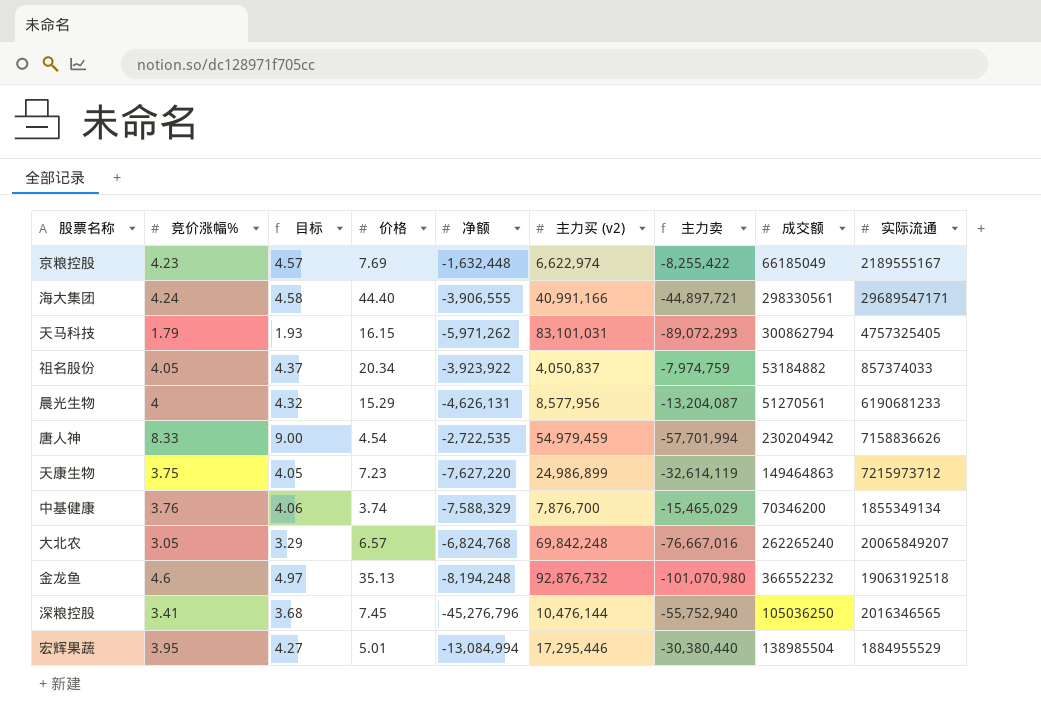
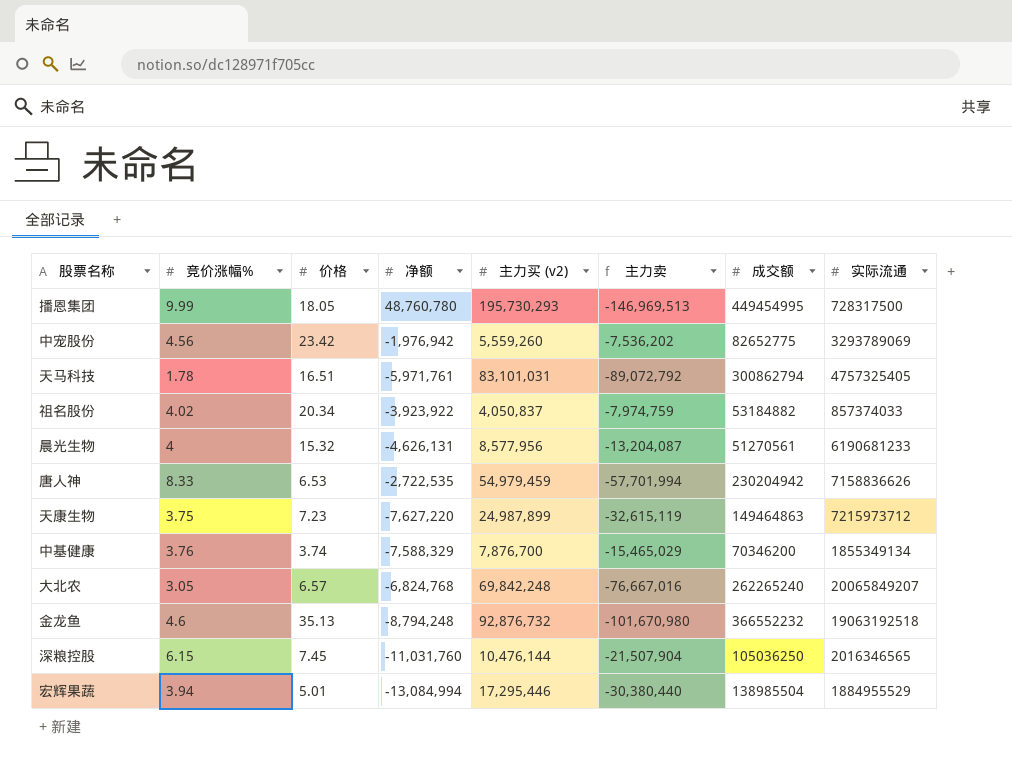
column 目标 | formula: [竞价涨幅%] * 1.08 -> none
row 京粮控股: 4.23 | 4.57 | 7.69 | -1,632,448 | 6,622,974 | -8,255,422 | 66185049 | 2189555167 -> none
row 海大集团: 4.24 | 4.58 | 44.40 | -3,906,555 | 40,991,166 | -44,897,721 | 298330561 | 29689547171 -> none
row 播恩集团: none -> 9.99 | 18.05 | 48,760,780 | 195,730,293 | -146,969,513 | 449454995 | 728317500
row 中宠股份: none -> 4.56 | 23.42 | -1,976,942 | 5,559,260 | -7,536,202 | 82652775 | 3293789069
天马科技 | 竞价涨幅%: 1.79 -> 1.78
天马科技 | 价格: 16.15 -> 16.51
天马科技 | 净额: -5,971,262 -> -5,971,761
天马科技 | 主力卖: -89,072,293 -> -89,072,792
祖名股份 | 竞价涨幅%: 4.05 -> 4.02
晨光生物 | 价格: 15.29 -> 15.32
唐人神 | 价格: 4.54 -> 6.53
天康生物 | 主力买 (v2): 24,986,899 -> 24,987,899
天康生物 | 主力卖: -32,614,119 -> -32,615,119
金龙鱼 | 净额: -8,194,248 -> -8,794,248
金龙鱼 | 主力卖: -101,070,980 -> -101,670,980
深粮控股 | 竞价涨幅%: 3.41 -> 6.15
深粮控股 | 净额: -45,276,796 -> -11,031,760
深粮控股 | 主力卖: -55,752,940 -> -21,507,904
宏辉果蔬 | 竞价涨幅%: 3.95 -> 3.94

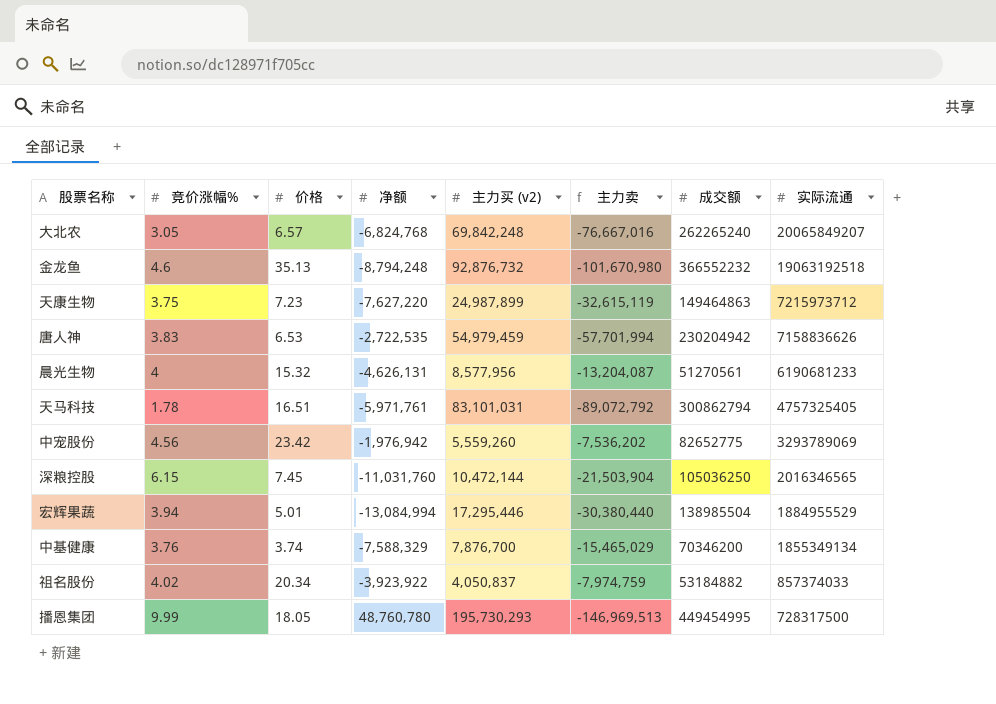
row order: none -> 实际流通 descending
唐人神 | 竞价涨幅%: 8.33 -> 3.83
深粮控股 | 主力买 (v2): 10,476,144 -> 10,472,144
深粮控股 | 主力卖: -21,507,904 -> -21,503,904

